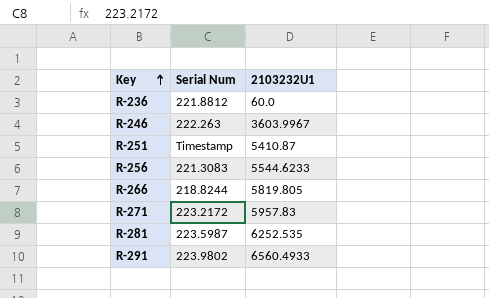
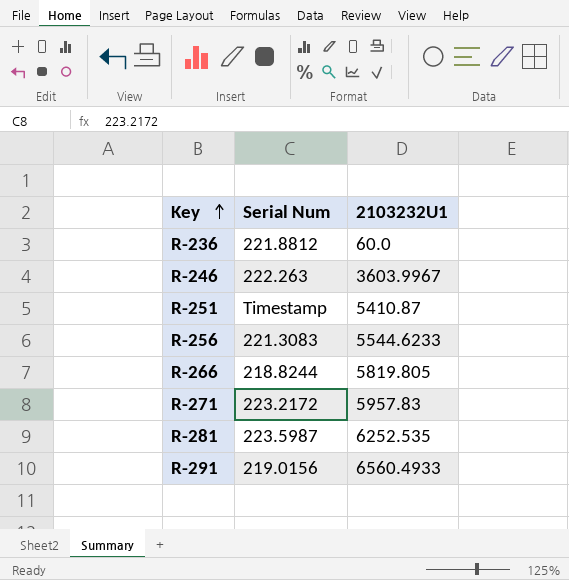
R-291 | Serial Num: 223.9802 -> 219.0156

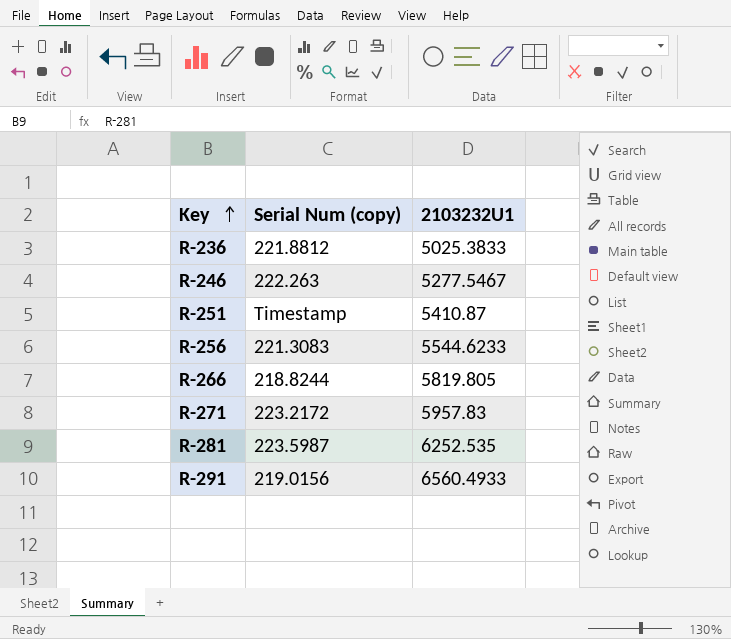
column name: Serial Num -> Serial Num (copy)
R-236 | 2103232U1: 60.0 -> 5025.3833
R-246 | 2103232U1: 3603.9967 -> 5277.5467

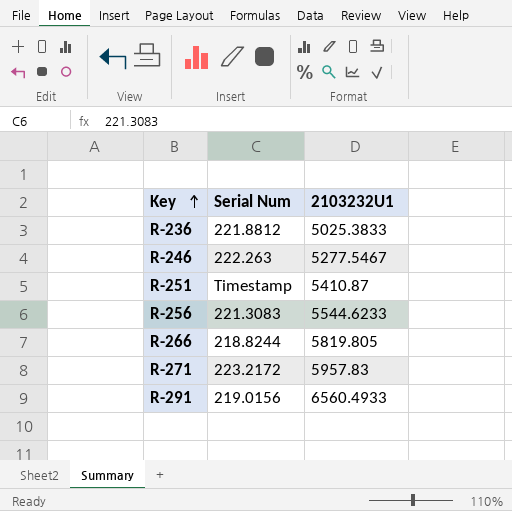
column name: Serial Num (copy) -> Serial Num
row R-281: 223.5987 | 6252.535 -> none

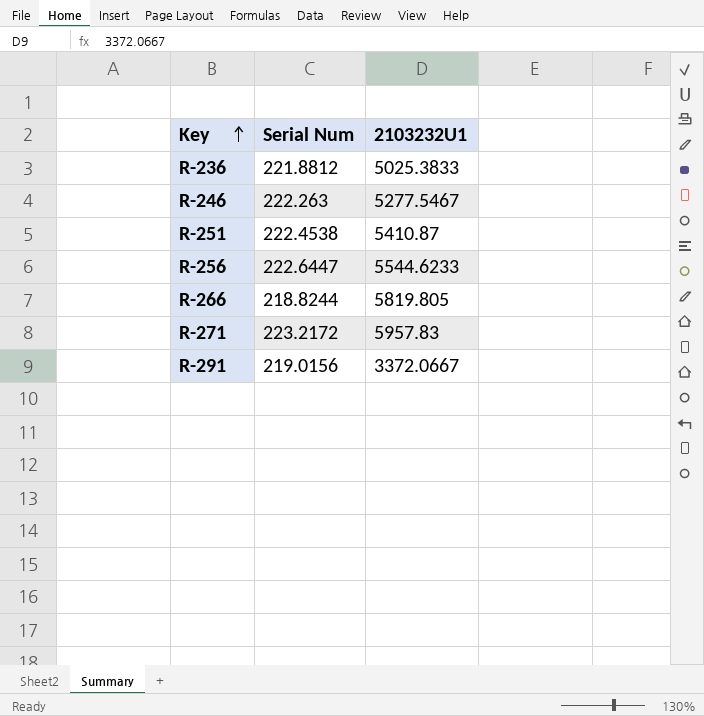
R-251 | Serial Num: Timestamp -> 222.4538
R-256 | Serial Num: 221.3083 -> 222.6447
R-291 | 2103232U1: 6560.4933 -> 3372.0667

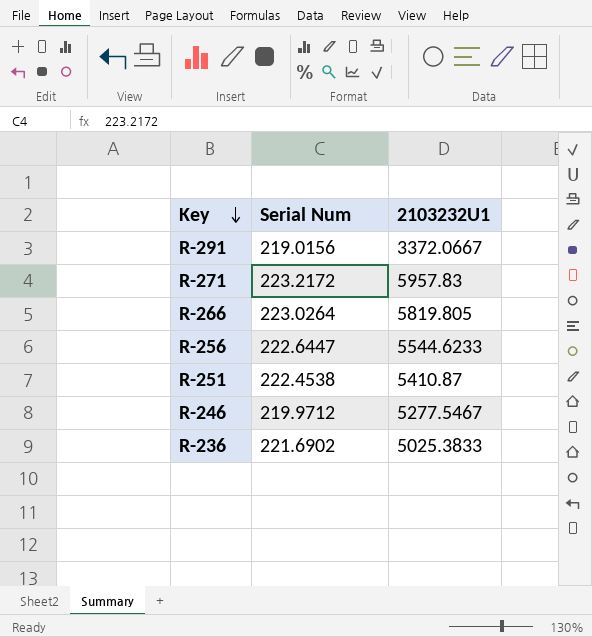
row order: Key ascending -> Key descending
R-266 | Serial Num: 218.8244 -> 223.0264
R-246 | Serial Num: 222.263 -> 219.9712
R-236 | Serial Num: 221.8812 -> 221.6902

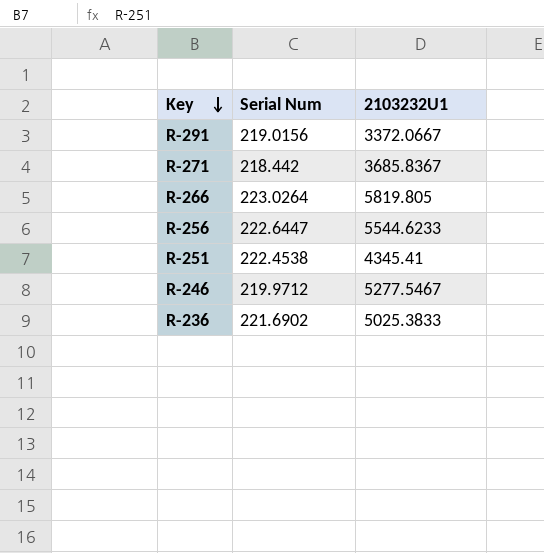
R-271 | Serial Num: 223.2172 -> 218.442
R-271 | 2103232U1: 5957.83 -> 3685.8367
R-251 | 2103232U1: 5410.87 -> 4345.41

